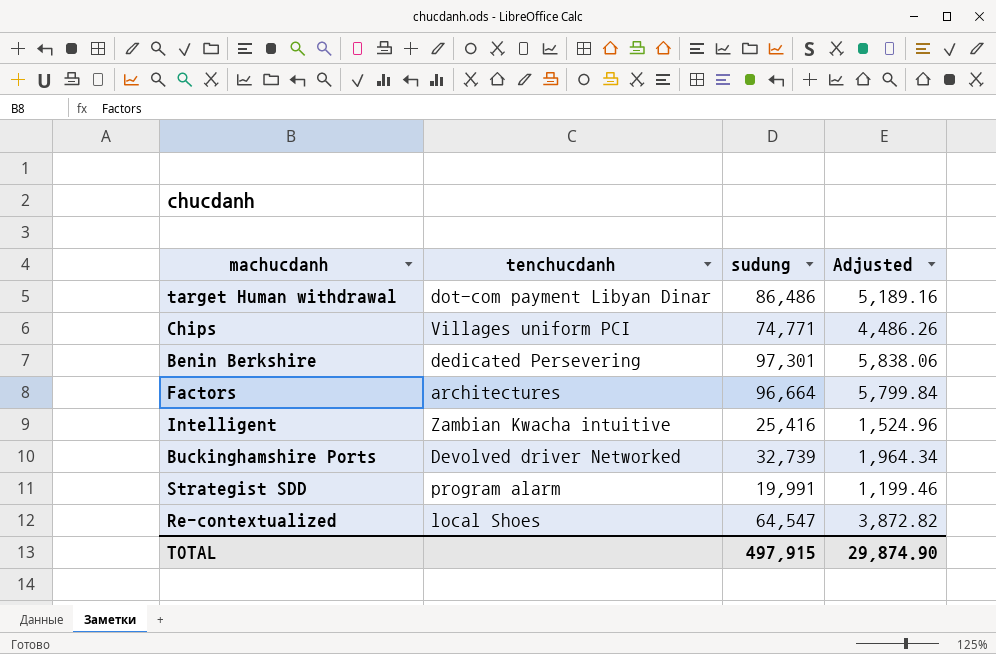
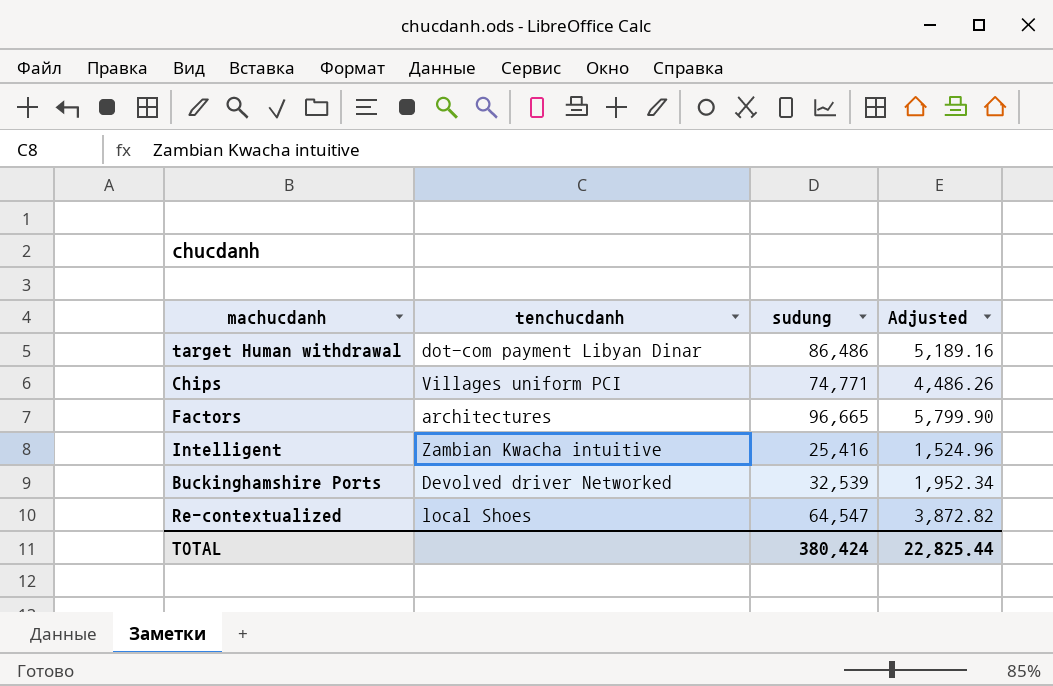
row Benin Berkshire: dedicated Persevering | 97,301 | 5,838.06 -> none
row Strategist SDD: program alarm | 19,991 | 1,199.46 -> none
Factors | sudung: 96,664 -> 96,665
Factors | Adjusted: 5,799.84 -> 5,799.90
Buckinghamshire Ports | sudung: 32,739 -> 32,539
Buckinghamshire Ports | Adjusted: 1,964.34 -> 1,952.34
TOTAL | sudung: 497,915 -> 380,424
TOTAL | Adjusted: 29,874.90 -> 22,825.44

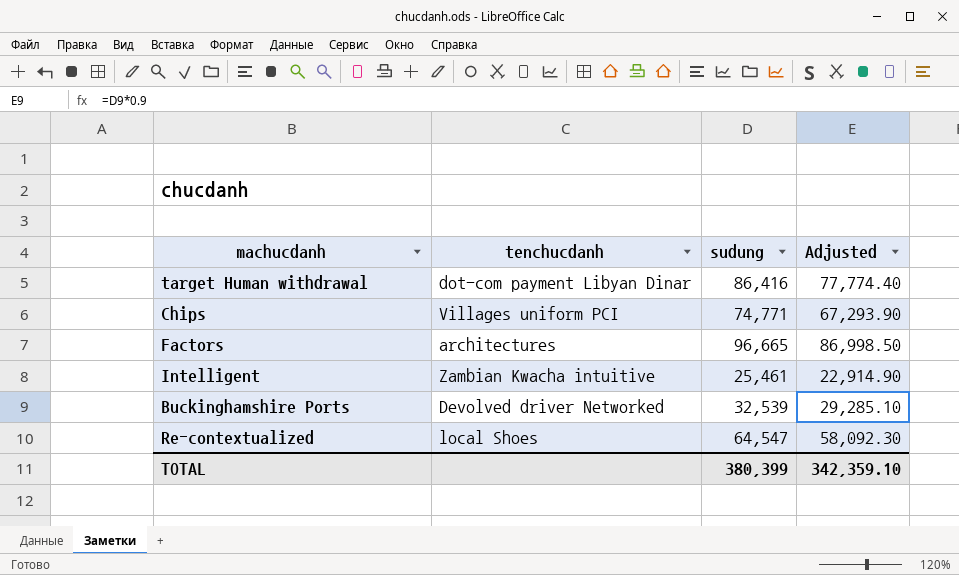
column Adjusted | formula: [sudung] * 0.06 -> [sudung] * 0.9
target Human withdrawal | sudung: 86,486 -> 86,416
Intelligent | sudung: 25,416 -> 25,461
TOTAL | sudung: 380,424 -> 380,399
TOTAL | Adjusted: 22,825.44 -> 342,359.10

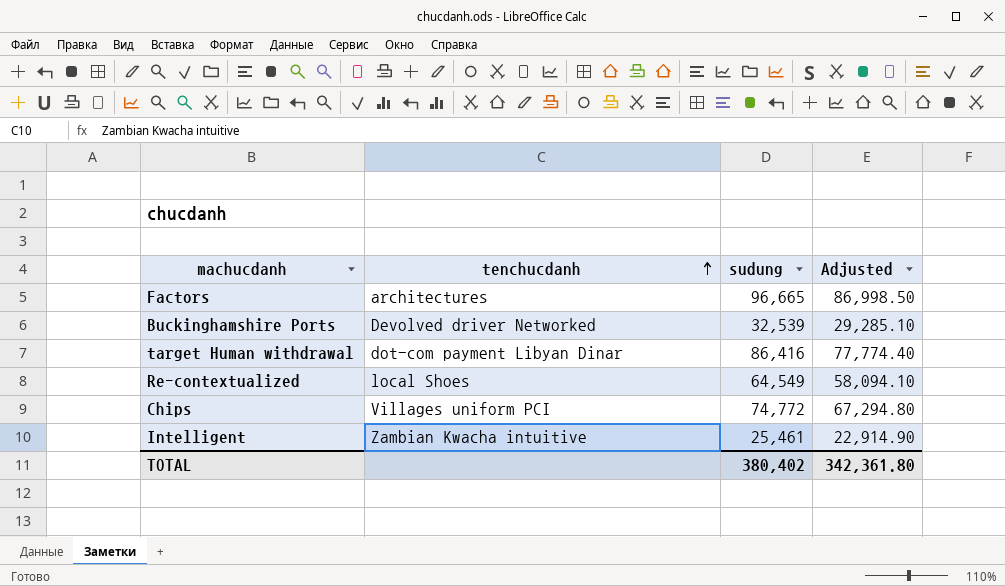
row order: none -> tenchucdanh ascending
Re-contextualized | sudung: 64,547 -> 64,549
Re-contextualized | Adjusted: 58,092.30 -> 58,094.10
Chips | sudung: 74,771 -> 74,772
Chips | Adjusted: 67,293.90 -> 67,294.80
TOTAL | sudung: 380,399 -> 380,402
TOTAL | Adjusted: 342,359.10 -> 342,361.80

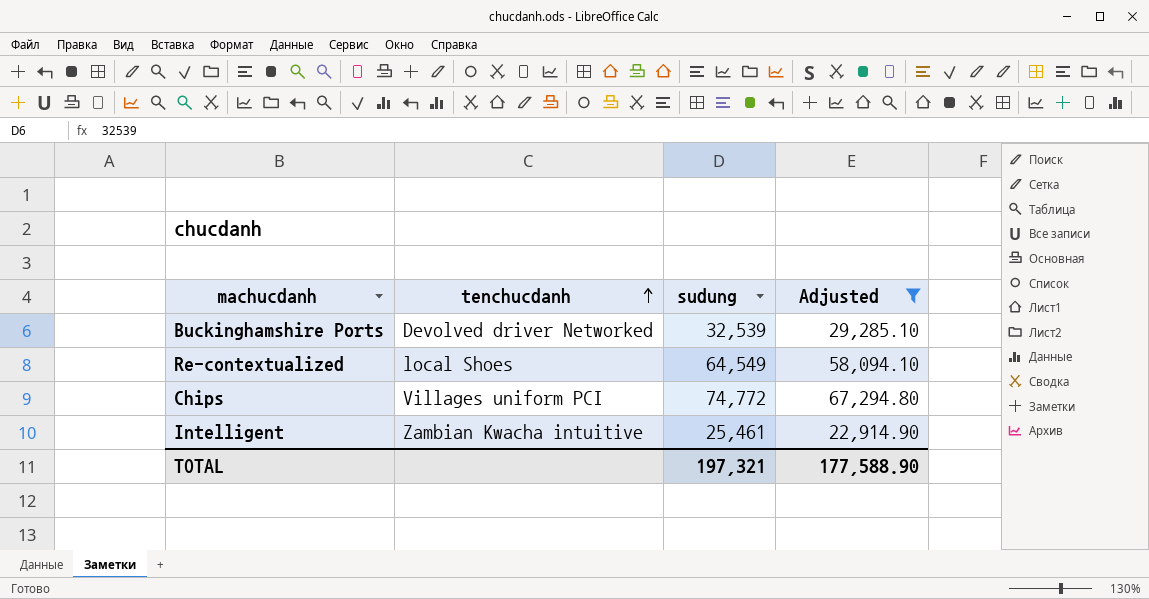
filter: none -> Adjusted <= 67,294.80
TOTAL | sudung: 380,402 -> 197,321
TOTAL | Adjusted: 342,361.80 -> 177,588.90

